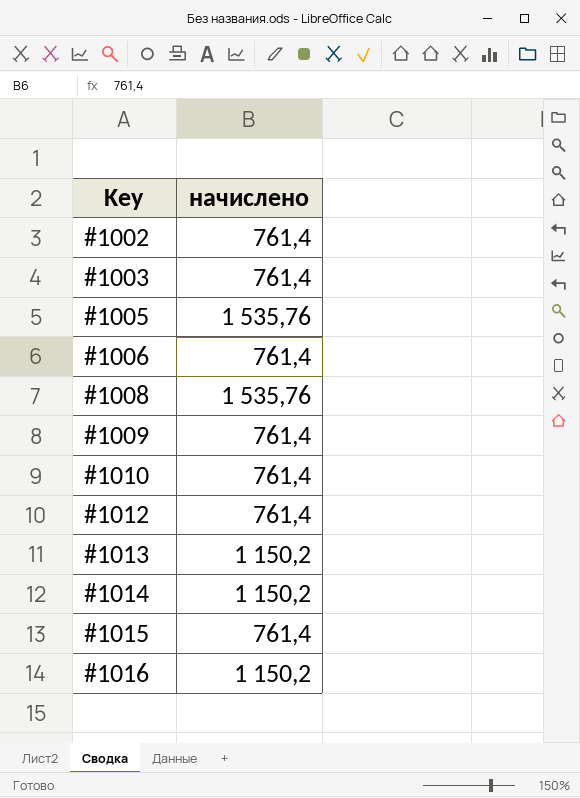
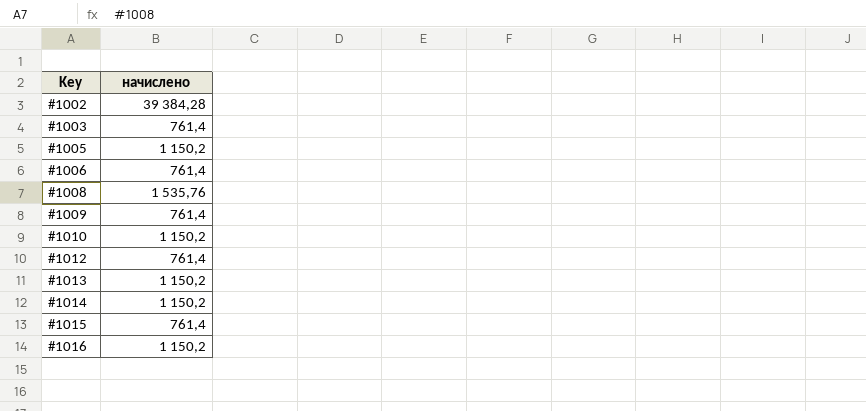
#1002 | начислено: 761,4 -> 39 384,28
#1005 | начислено: 1 535,76 -> 1 150,2
#1010 | начислено: 761,4 -> 1 150,2

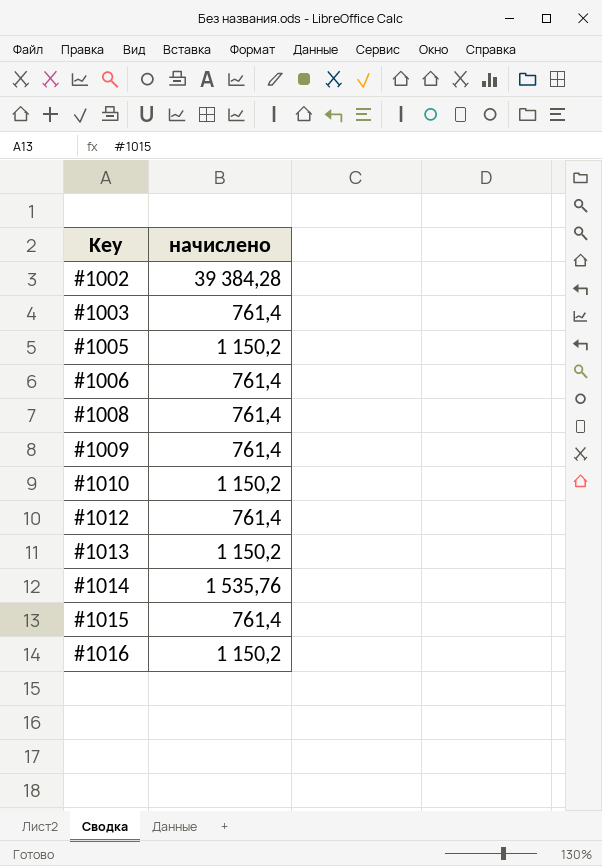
#1008 | начислено: 1 535,76 -> 761,4
#1014 | начислено: 1 150,2 -> 1 535,76

